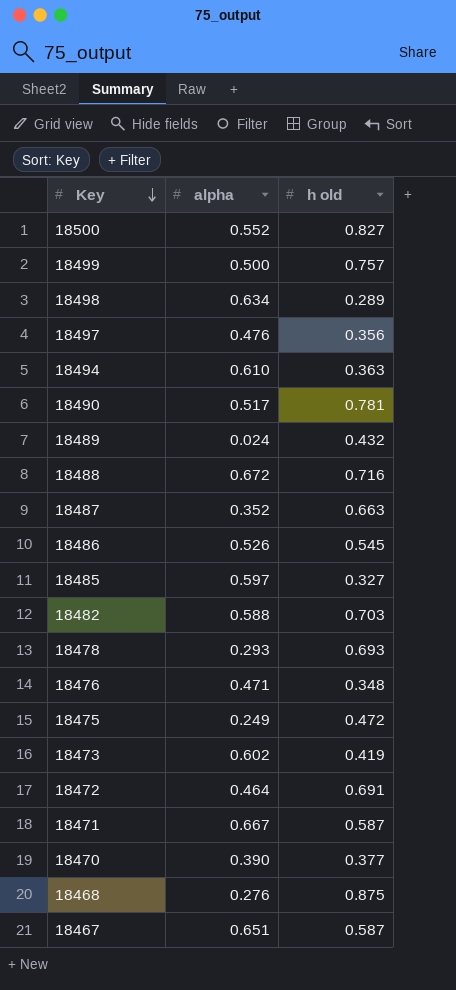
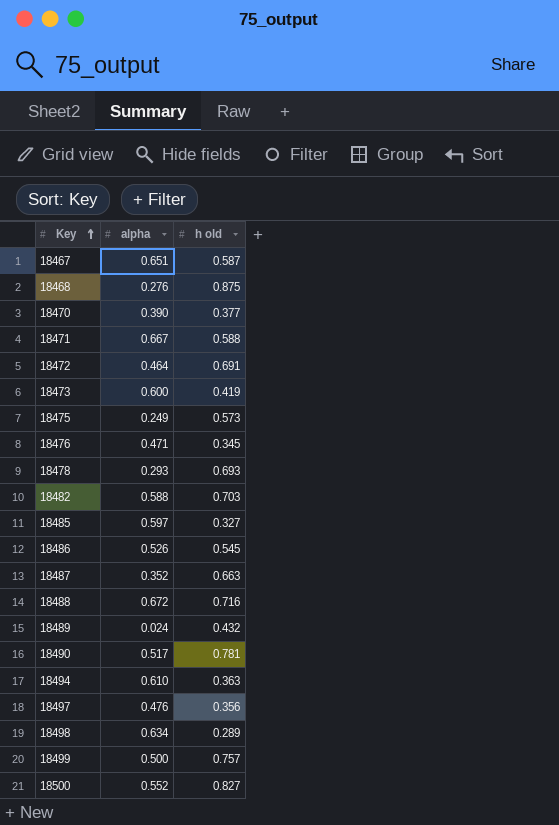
row order: Key descending -> Key ascending
18471 | h old: 0.587 -> 0.588
18473 | alpha: 0.602 -> 0.600
18475 | h old: 0.472 -> 0.573
18476 | h old: 0.348 -> 0.345

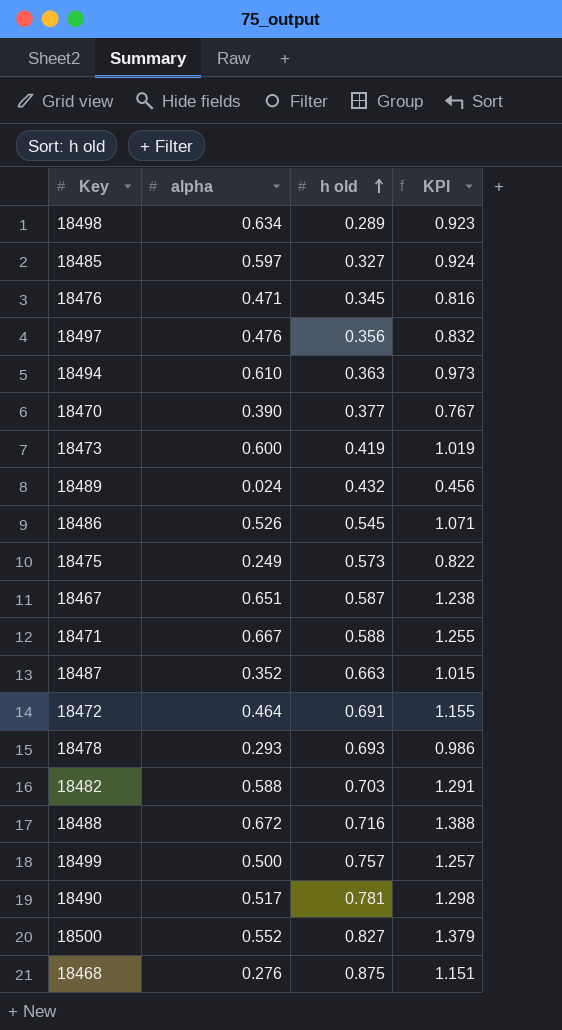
row order: Key ascending -> h old ascending
column KPI | formula: none -> [alpha] + [h old]

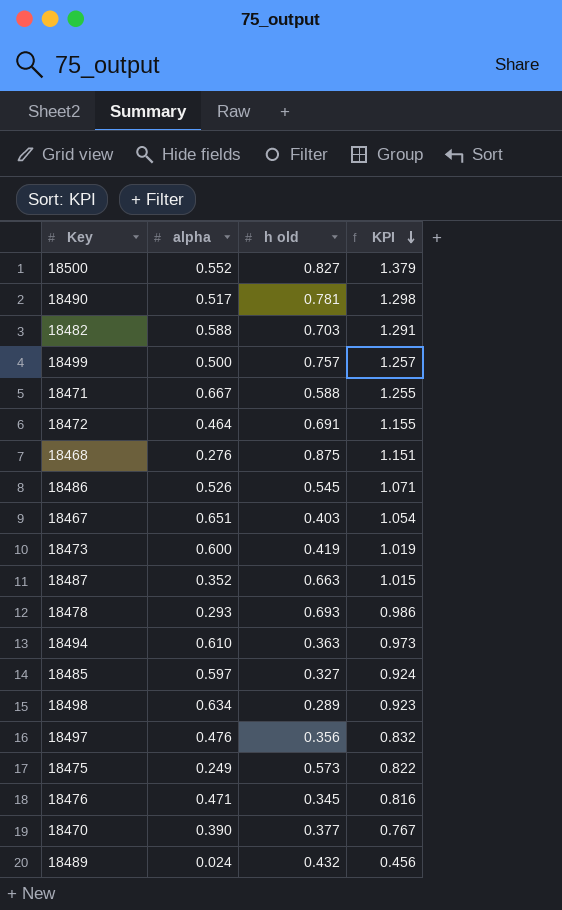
row order: h old ascending -> KPI descending
row 18488: 0.672 | 0.716 | 1.388 -> none
18467 | h old: 0.587 -> 0.403
18467 | KPI: 1.238 -> 1.054

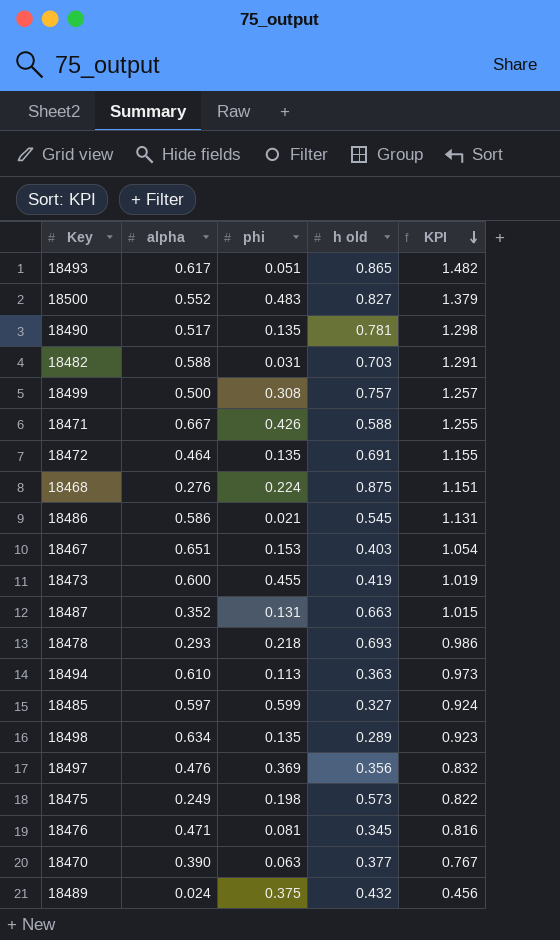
column phi | position: none -> 3
row 18493: none -> 0.617 | 0.051 | 0.865 | 1.482
18486 | alpha: 0.526 -> 0.586
18486 | KPI: 1.071 -> 1.131

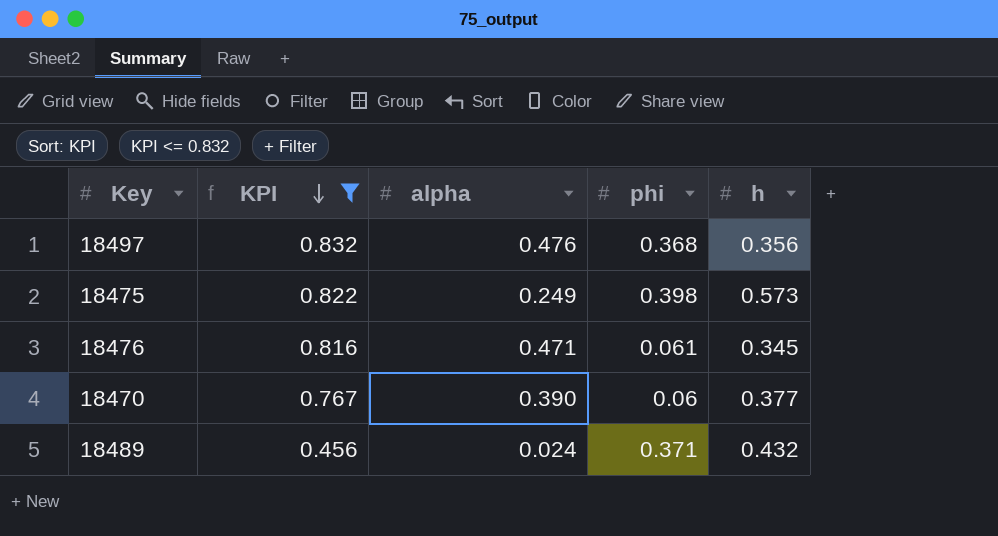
filter: none -> KPI <= 0.832
column KPI | position: 5 -> 2
column name: h old -> h
18497 | phi: 0.369 -> 0.368
18475 | phi: 0.198 -> 0.398
18476 | phi: 0.081 -> 0.061
18470 | phi: 0.063 -> 0.06
18489 | phi: 0.375 -> 0.371

